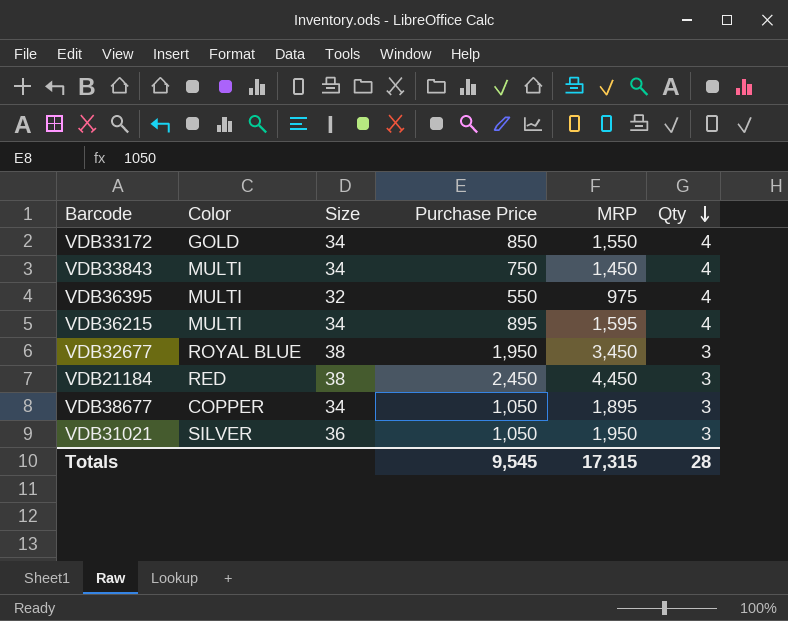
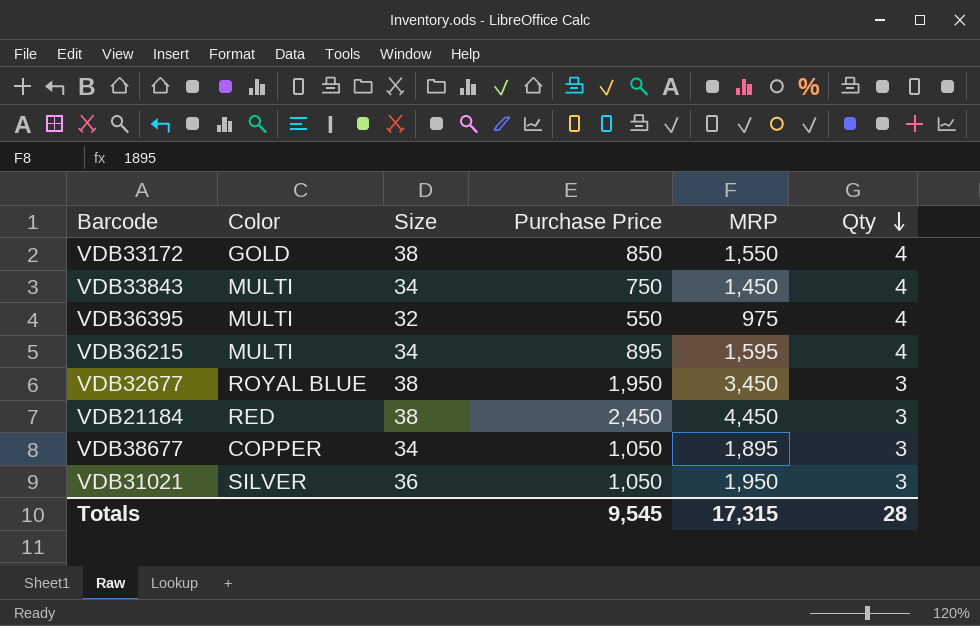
VDB33172 | Size: 34 -> 38

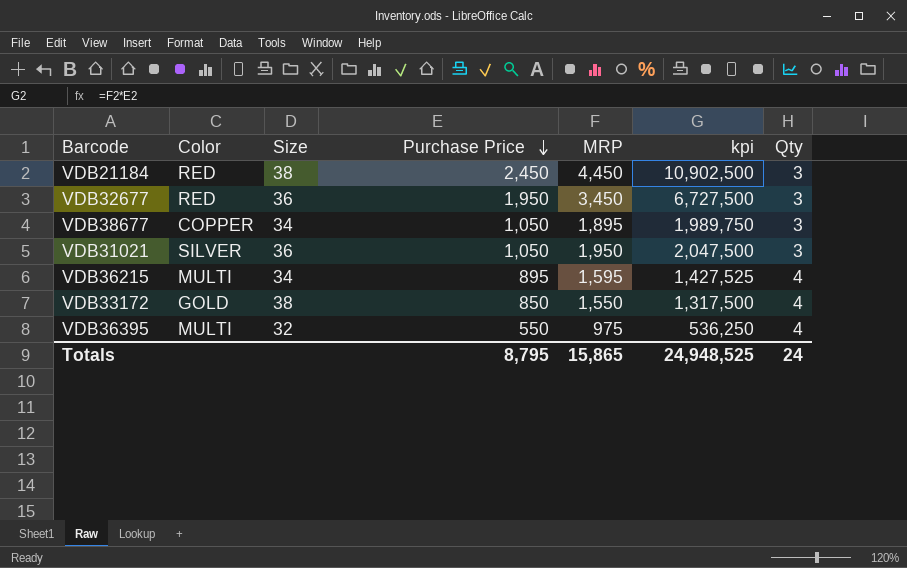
row order: Qty descending -> Purchase Price descending
column kpi | formula: none -> [Purchase Price] * [MRP]
row VDB33843: MULTI | 34 | 750 | 1,450 | 4 -> none
VDB32677 | Color: ROYAL BLUE -> RED
VDB32677 | Size: 38 -> 36
Totals | Purchase Price: 9,545 -> 8,795
Totals | MRP: 17,315 -> 15,865
Totals | Qty: 28 -> 24

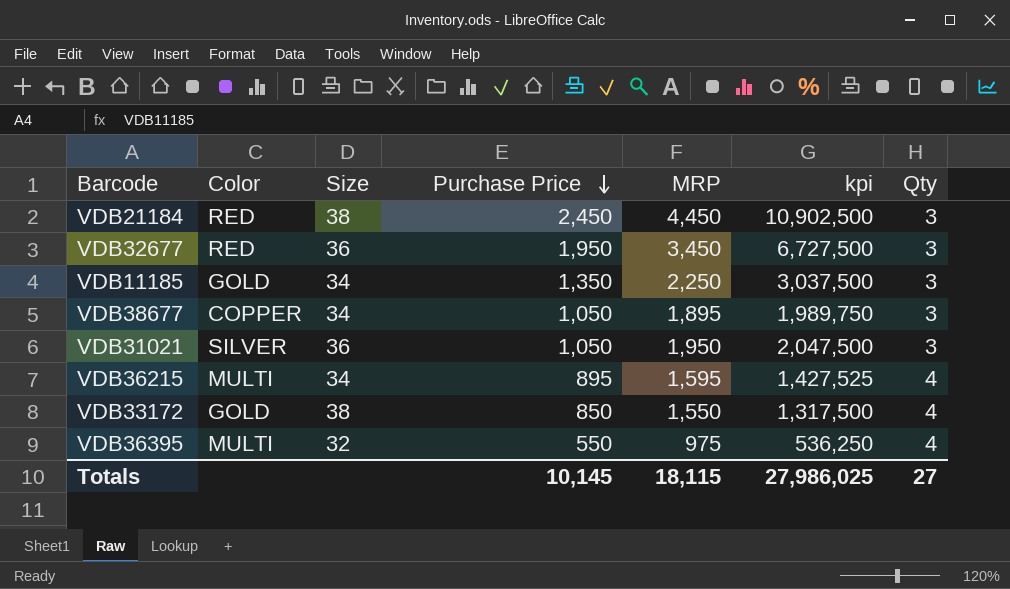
row VDB11185: none -> GOLD | 34 | 1,350 | 2,250 | 3,037,500 | 3
Totals | Purchase Price: 8,795 -> 10,145
Totals | MRP: 15,865 -> 18,115
Totals | kpi: 24,948,525 -> 27,986,025
Totals | Qty: 24 -> 27

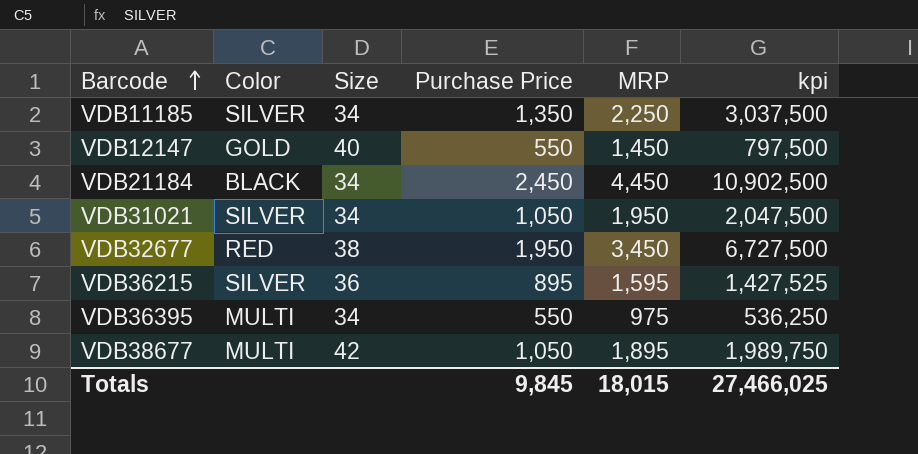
row order: Purchase Price descending -> Barcode ascending
column Qty | position: 7 -> none
row VDB33172: GOLD | 38 | 850 | 1,550 | 1,317,500 | 4 -> none
VDB11185 | Color: GOLD -> SILVER
row VDB12147: none -> GOLD | 40 | 550 | 1,450 | 797,500
VDB21184 | Color: RED -> BLACK
VDB21184 | Size: 38 -> 34
VDB31021 | Size: 36 -> 34
VDB32677 | Size: 36 -> 38
VDB36215 | Color: MULTI -> SILVER
VDB36215 | Size: 34 -> 36
VDB36395 | Size: 32 -> 34
VDB38677 | Color: COPPER -> MULTI
VDB38677 | Size: 34 -> 42
Totals | Purchase Price: 10,145 -> 9,845
Totals | MRP: 18,115 -> 18,015
Totals | kpi: 27,986,025 -> 27,466,025

